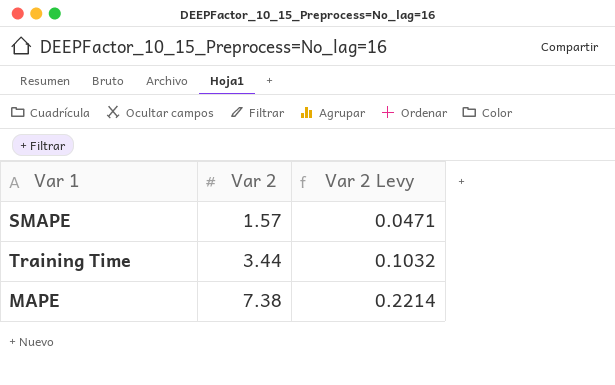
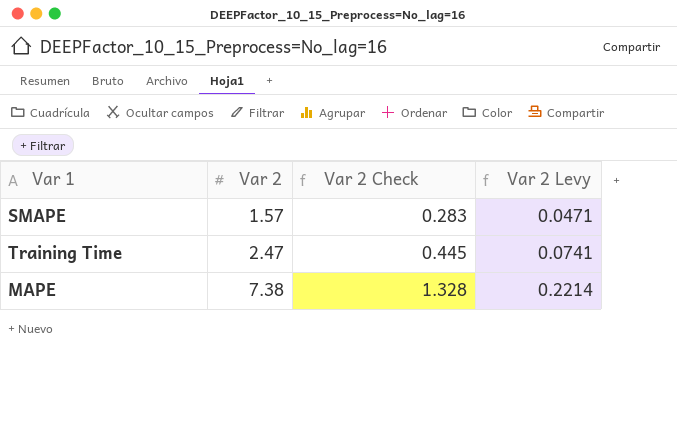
column Var 2 Check | formula: none -> [Var 2] * 0.18
Training Time | Var 2: 3.44 -> 2.47
Training Time | Var 2 Levy: 0.1032 -> 0.0741

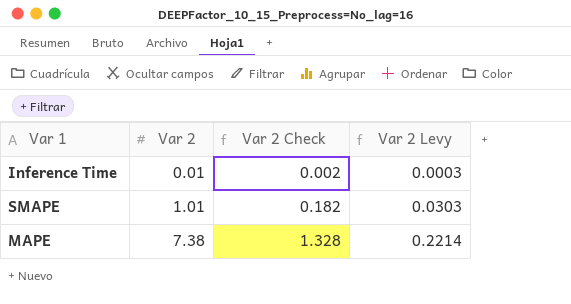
row Training Time: 2.47 | 0.445 | 0.0741 -> none
row Inference Time: none -> 0.01 | 0.002 | 0.0003
SMAPE | Var 2: 1.57 -> 1.01
SMAPE | Var 2 Check: 0.283 -> 0.182
SMAPE | Var 2 Levy: 0.0471 -> 0.0303

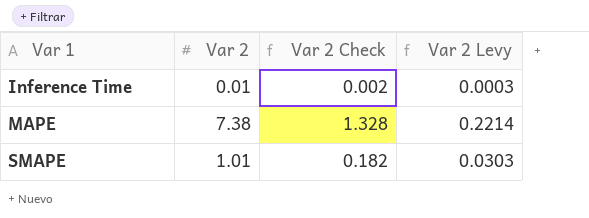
row order: Var 2 ascending -> Var 1 ascending

